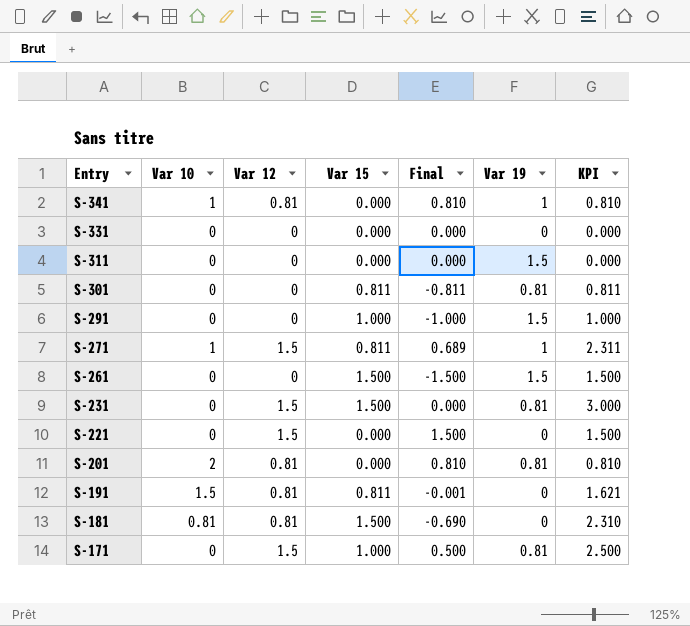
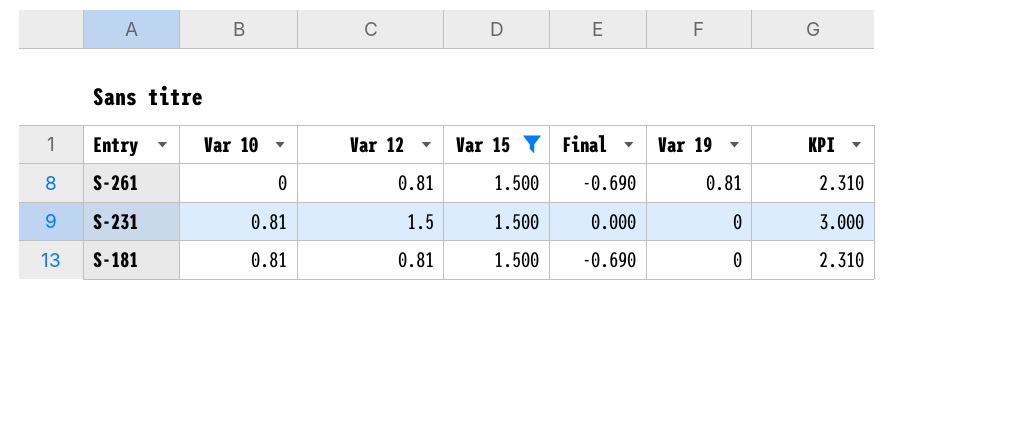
filter: none -> Var 15 = 1.500
S-261 | Var 12: 0 -> 0.81
S-261 | Final: -1.500 -> -0.690
S-261 | Var 19: 1.5 -> 0.81
S-261 | KPI: 1.500 -> 2.310
S-231 | Var 10: 0 -> 0.81
S-231 | Var 19: 0.81 -> 0

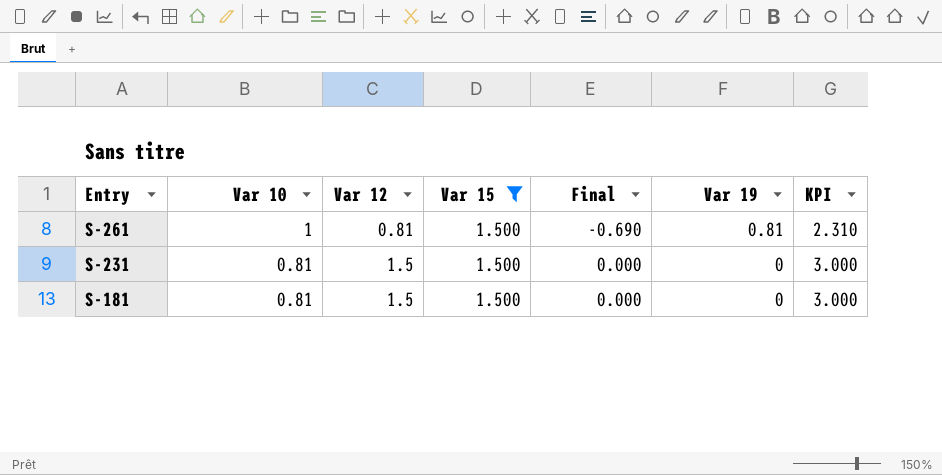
S-261 | Var 10: 0 -> 1
S-181 | Var 12: 0.81 -> 1.5
S-181 | Final: -0.690 -> 0.000
S-181 | KPI: 2.310 -> 3.000

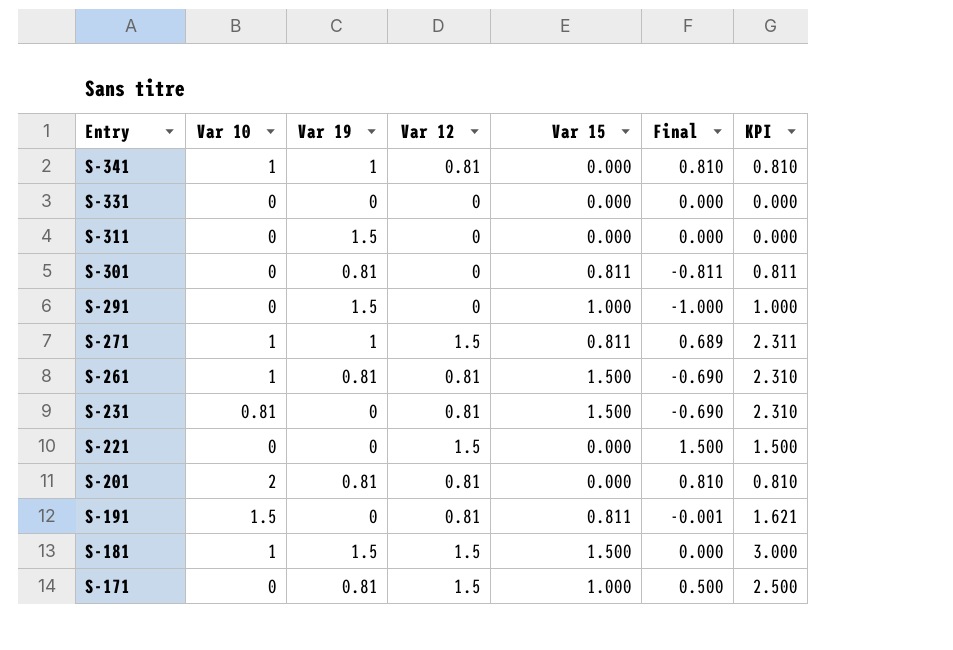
filter: Var 15 = 1.500 -> none
column Var 19 | position: 6 -> 3
S-231 | Var 12: 1.5 -> 0.81
S-231 | Final: 0.000 -> -0.690
S-231 | KPI: 3.000 -> 2.310
S-181 | Var 10: 0.81 -> 1
S-181 | Var 19: 0 -> 1.5

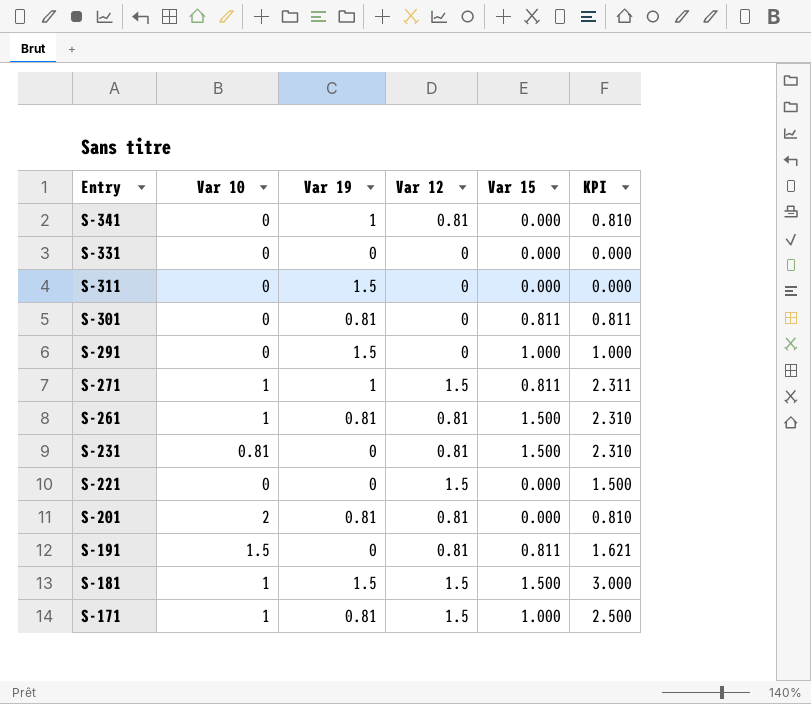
column Final | formula: [Var 12] - [Var 15] -> none
S-341 | Var 10: 1 -> 0
S-171 | Var 10: 0 -> 1

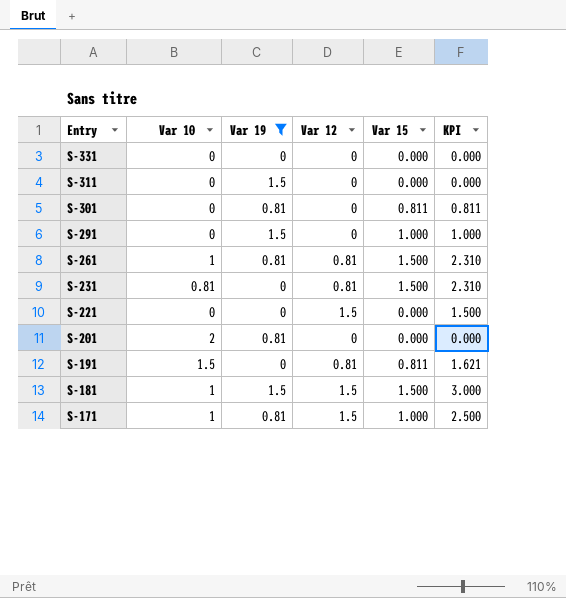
filter: none -> Var 19 != 1
S-201 | Var 12: 0.81 -> 0
S-201 | KPI: 0.810 -> 0.000

